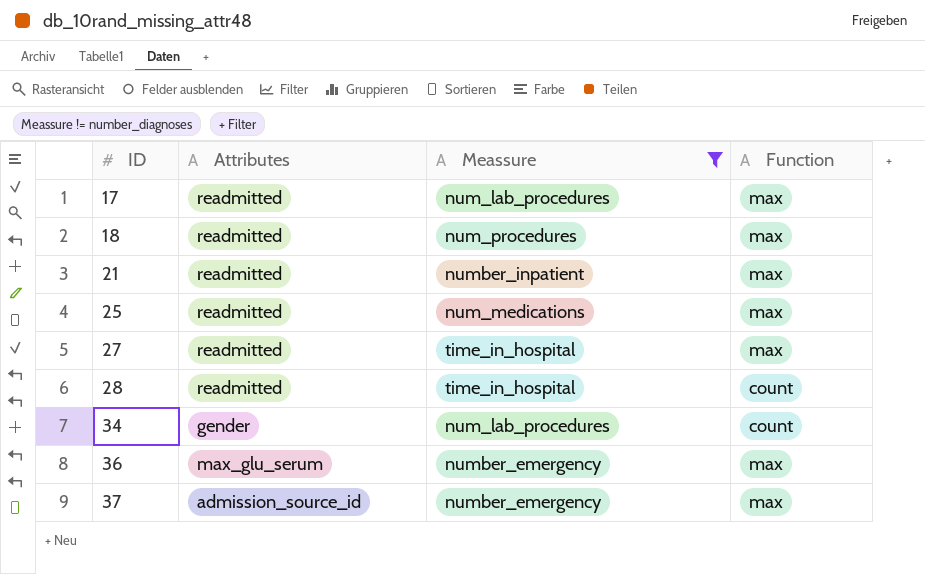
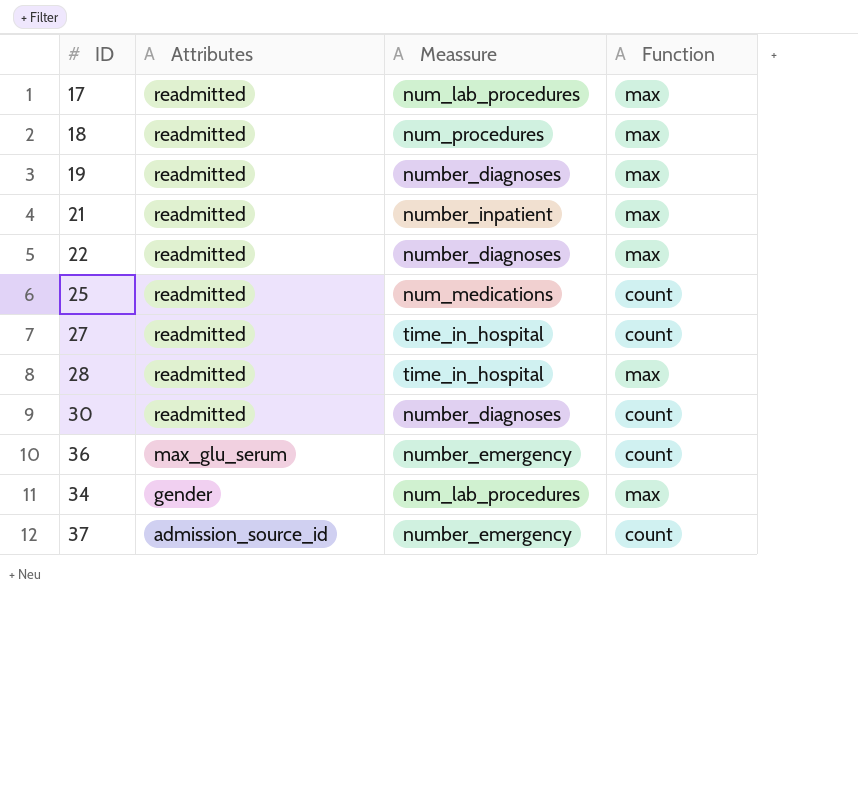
filter: Meassure != number_diagnoses -> none
row order: ID ascending -> Attributes descending
25 | Function: max -> count
27 | Function: max -> count
28 | Function: count -> max
36 | Function: max -> count
34 | Function: count -> max
37 | Function: max -> count

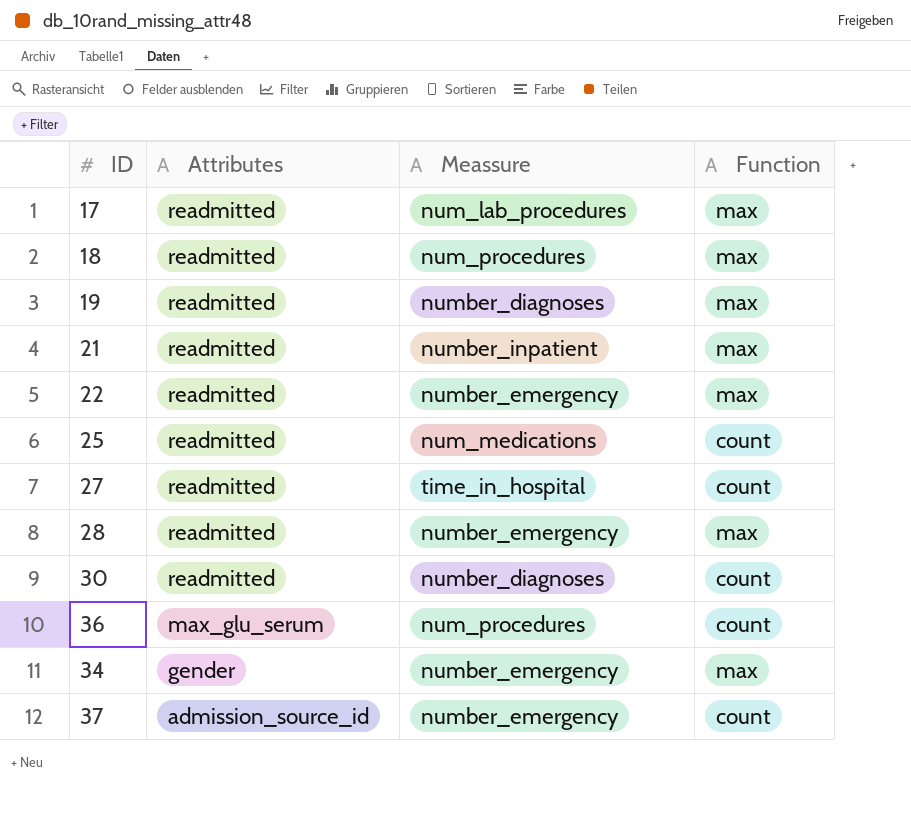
22 | Meassure: number_diagnoses -> number_emergency
28 | Meassure: time_in_hospital -> number_emergency
36 | Meassure: number_emergency -> num_procedures
34 | Meassure: num_lab_procedures -> number_emergency

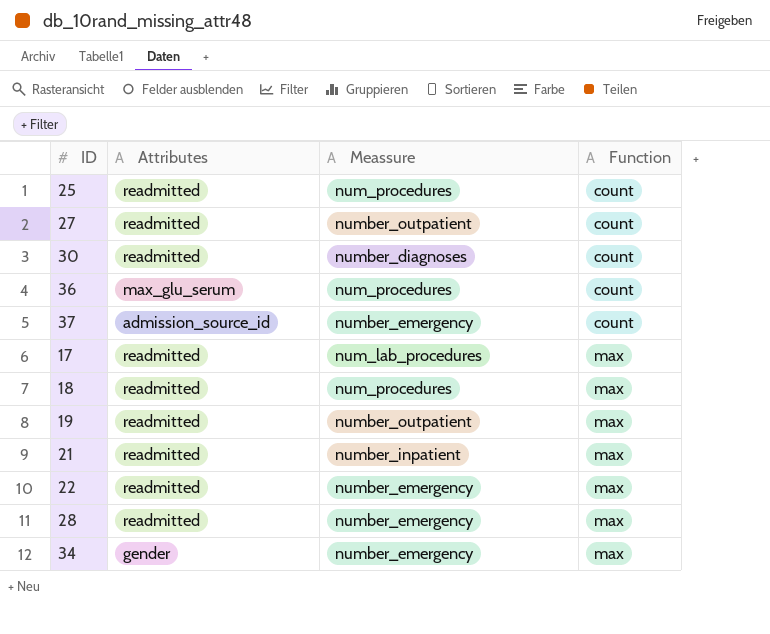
row order: Attributes descending -> Function ascending
25 | Meassure: num_medications -> num_procedures
27 | Meassure: time_in_hospital -> number_outpatient
19 | Meassure: number_diagnoses -> number_outpatient

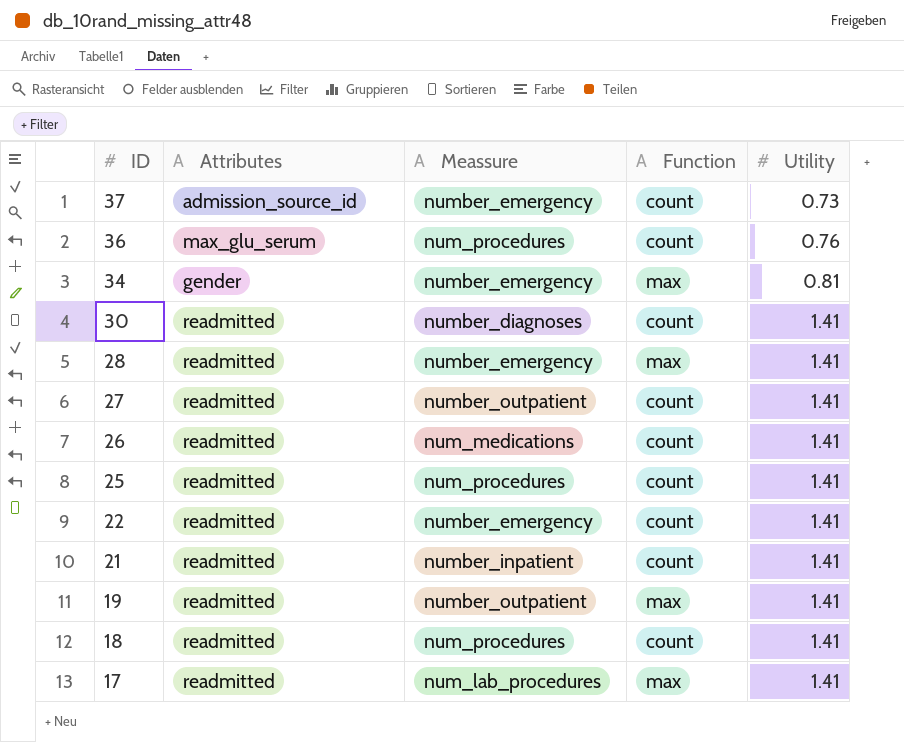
row order: Function ascending -> ID descending
column Utility | position: none -> 5
row 26: none -> readmitted | num_medications | count | 1.41
22 | Function: max -> count
21 | Function: max -> count
18 | Function: max -> count

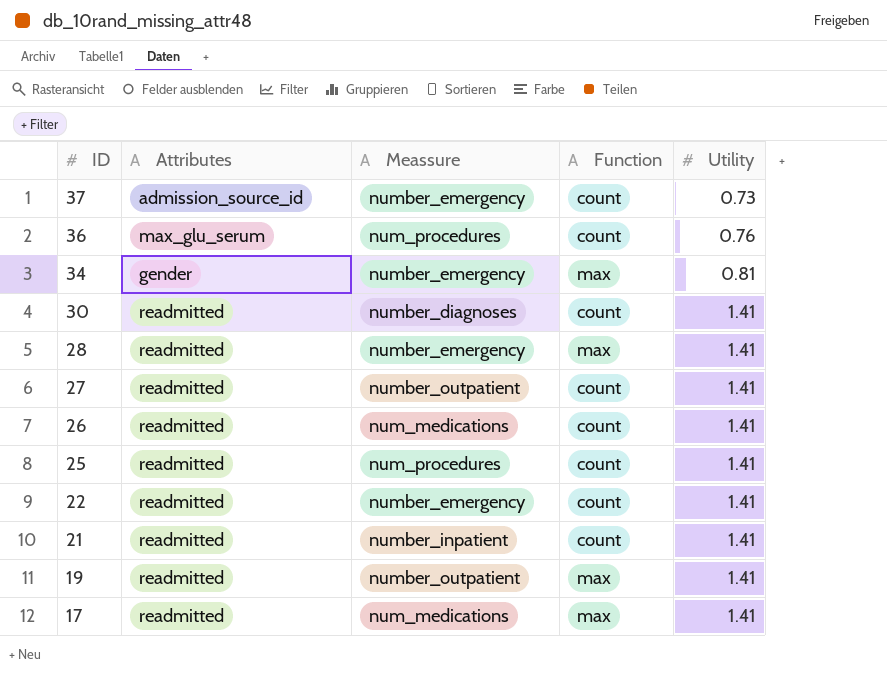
row 18: readmitted | num_procedures | count | 1.41 -> none
17 | Meassure: num_lab_procedures -> num_medications

